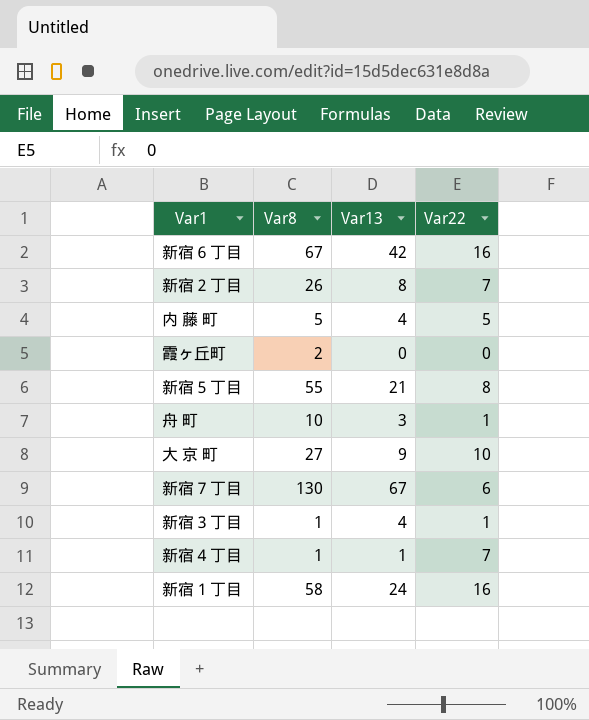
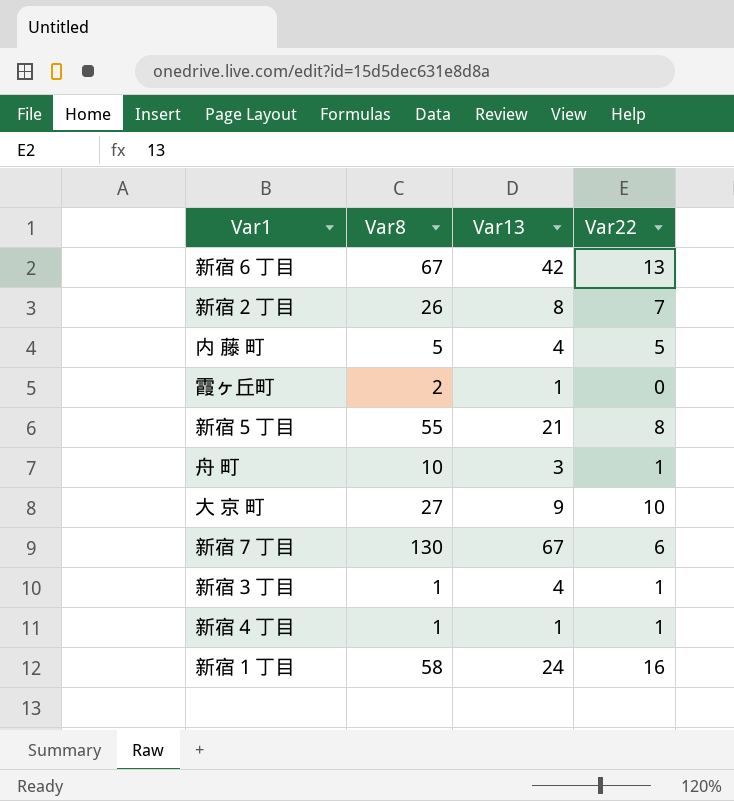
新宿６丁目 | Var22: 16 -> 13
霞ヶ丘町 | Var13: 0 -> 1
新宿４丁目 | Var22: 7 -> 1

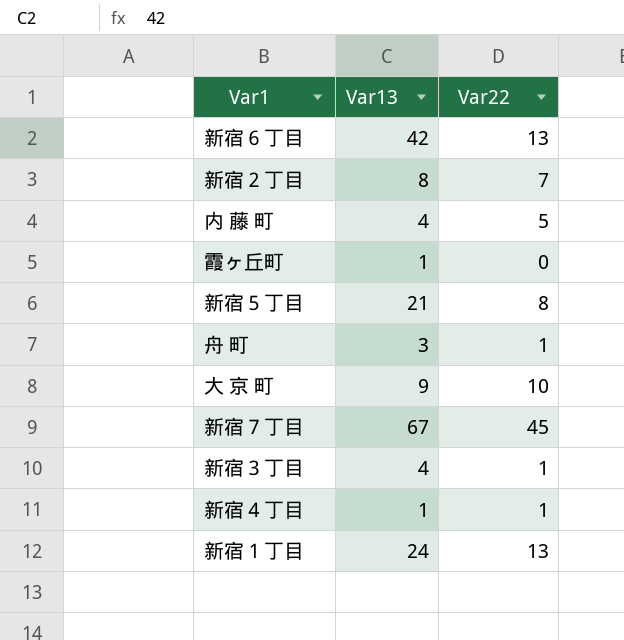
column Var8 | position: 2 -> none
新宿７丁目 | Var22: 6 -> 45
新宿１丁目 | Var22: 16 -> 13

